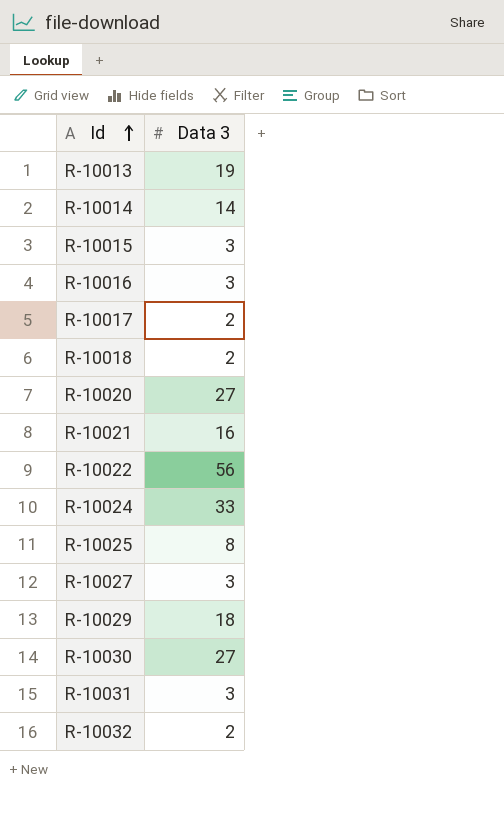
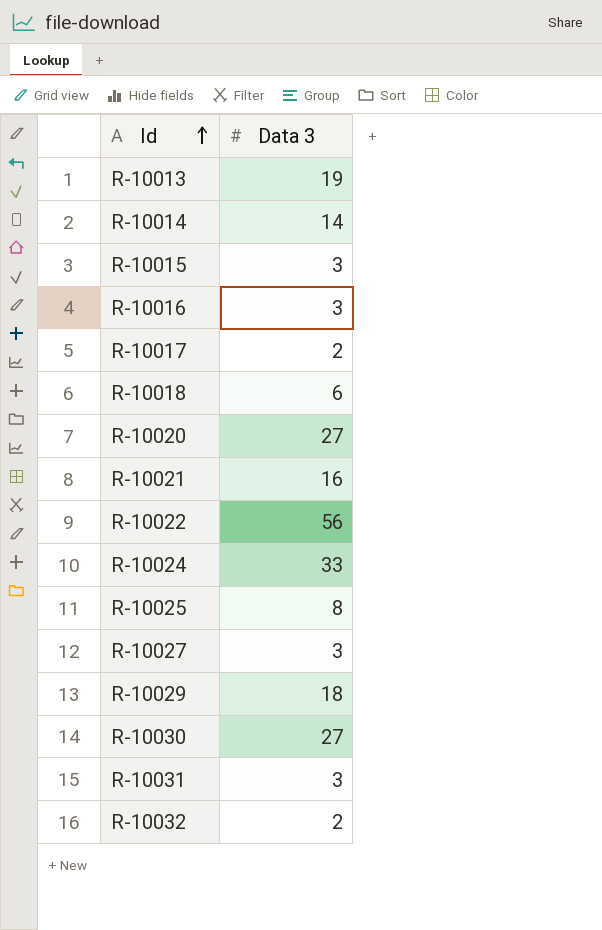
R-10018 | Data 3: 2 -> 6

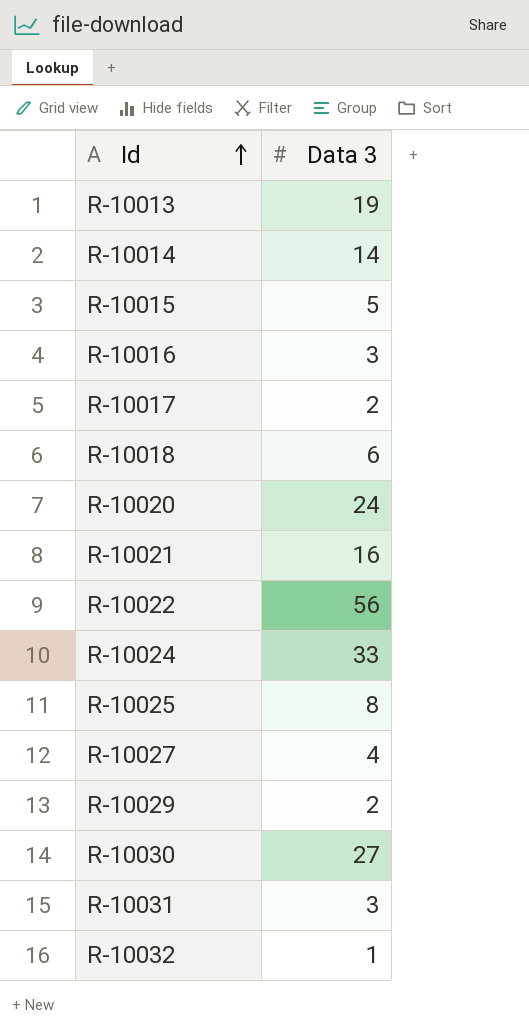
R-10015 | Data 3: 3 -> 5
R-10020 | Data 3: 27 -> 24
R-10027 | Data 3: 3 -> 4
R-10029 | Data 3: 18 -> 2
R-10032 | Data 3: 2 -> 1

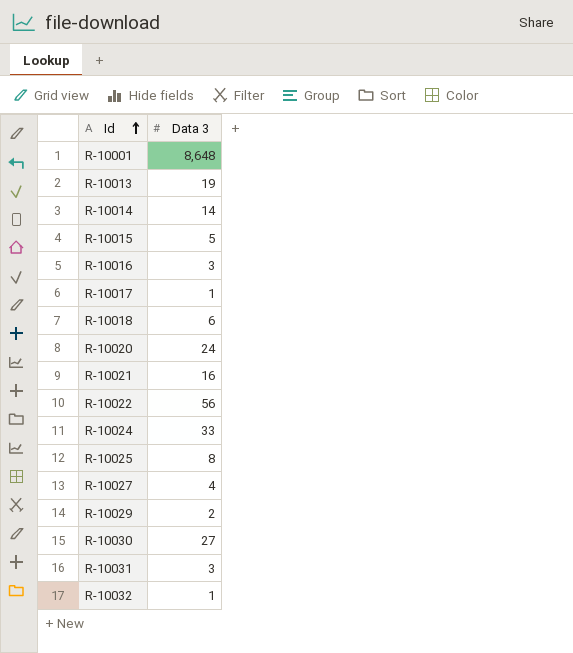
row R-10001: none -> 8,648
R-10017 | Data 3: 2 -> 1

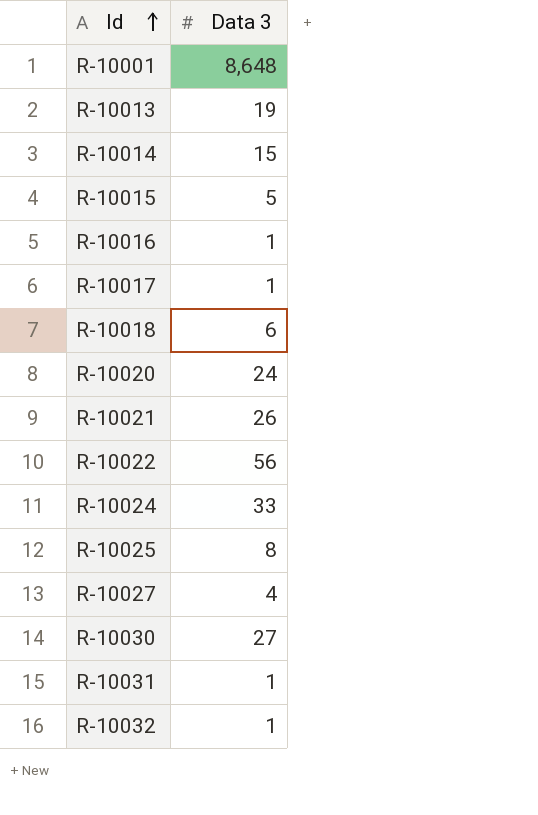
row R-10029: 2 -> none
R-10014 | Data 3: 14 -> 15
R-10016 | Data 3: 3 -> 1
R-10021 | Data 3: 16 -> 26
R-10031 | Data 3: 3 -> 1

